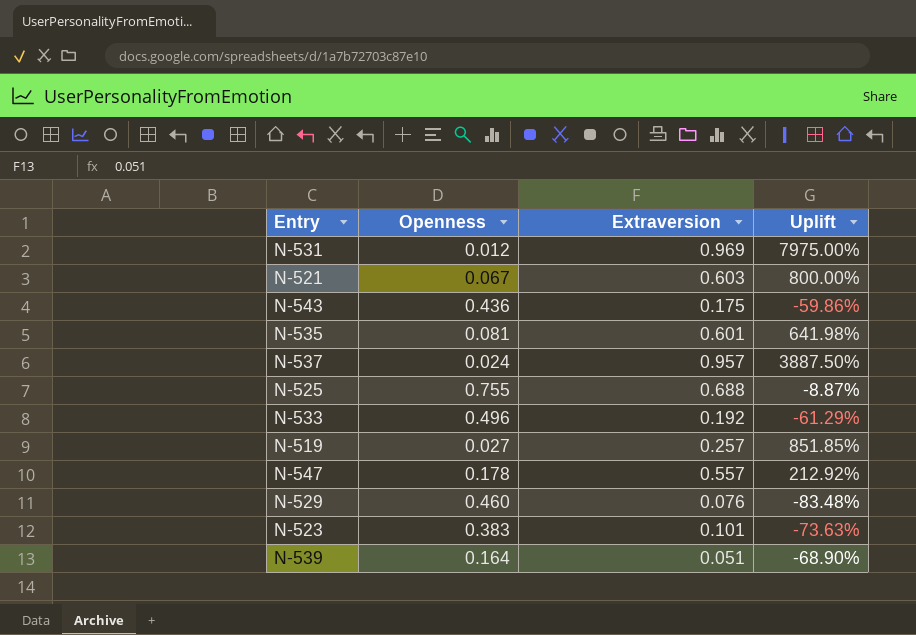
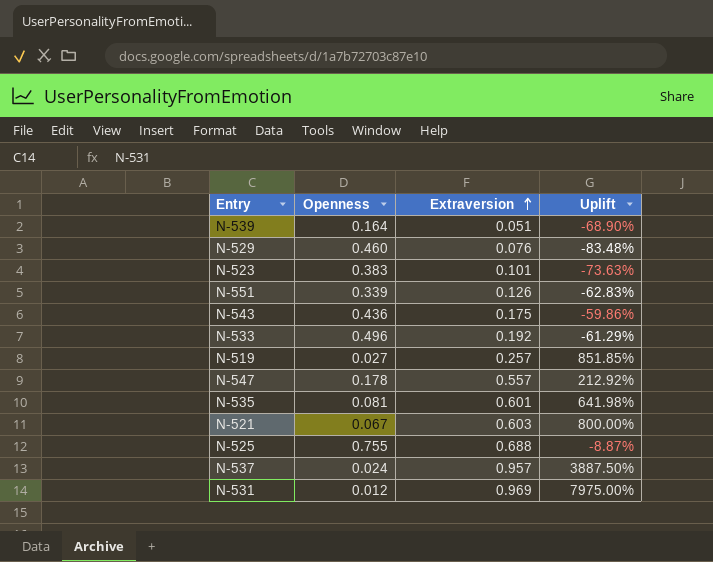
row order: none -> Extraversion ascending
row N-551: none -> 0.339 | 0.126 | -62.83%

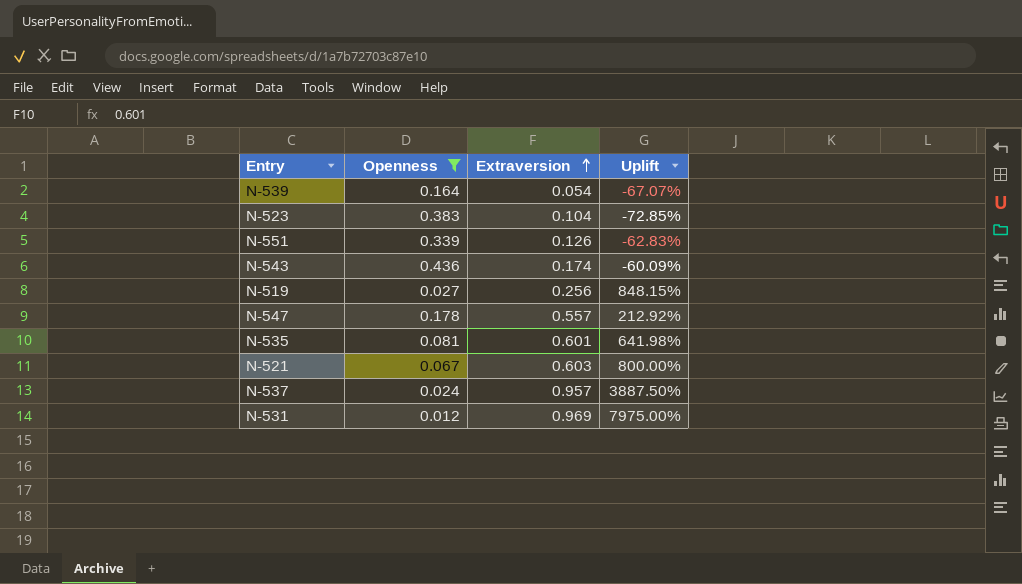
filter: none -> Openness <= 0.436
N-539 | Extraversion: 0.051 -> 0.054
N-539 | Uplift: -68.90% -> -67.07%
N-523 | Extraversion: 0.101 -> 0.104
N-523 | Uplift: -73.63% -> -72.85%
N-543 | Extraversion: 0.175 -> 0.174
N-543 | Uplift: -59.86% -> -60.09%
N-519 | Extraversion: 0.257 -> 0.256
N-519 | Uplift: 851.85% -> 848.15%

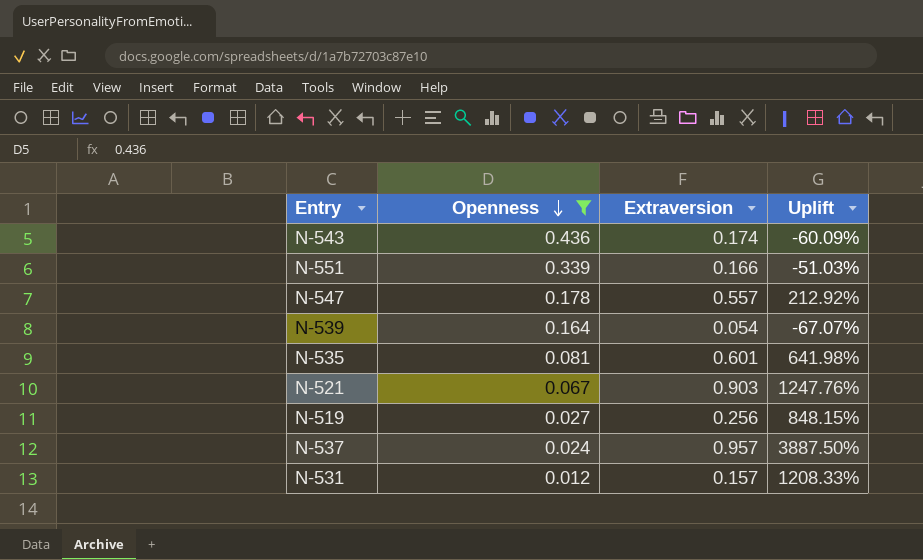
row order: Extraversion ascending -> Openness descending
row N-523: 0.383 | 0.104 | -72.85% -> none
N-551 | Extraversion: 0.126 -> 0.166
N-551 | Uplift: -62.83% -> -51.03%
N-521 | Extraversion: 0.603 -> 0.903
N-521 | Uplift: 800.00% -> 1247.76%
N-531 | Extraversion: 0.969 -> 0.157
N-531 | Uplift: 7975.00% -> 1208.33%

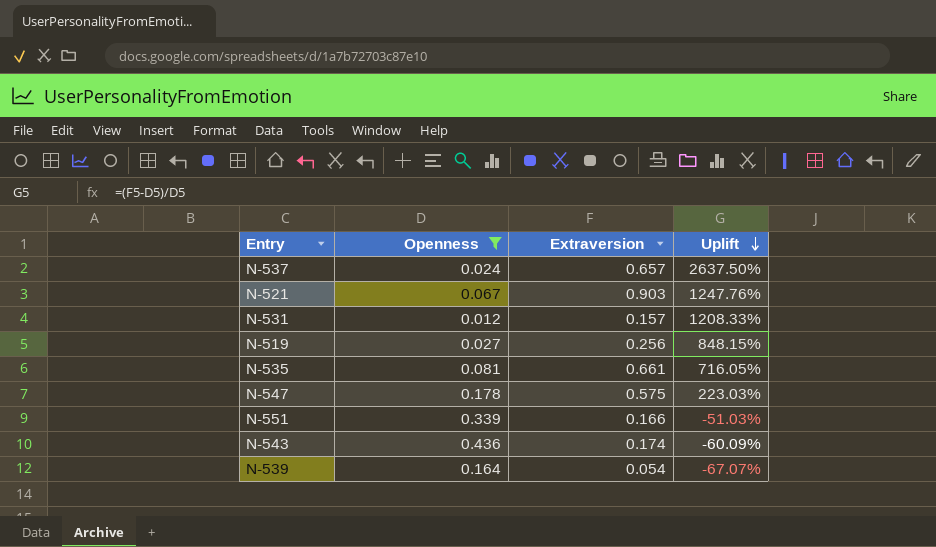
row order: Openness descending -> Uplift descending
N-537 | Extraversion: 0.957 -> 0.657
N-537 | Uplift: 3887.50% -> 2637.50%
N-535 | Extraversion: 0.601 -> 0.661
N-535 | Uplift: 641.98% -> 716.05%
N-547 | Extraversion: 0.557 -> 0.575
N-547 | Uplift: 212.92% -> 223.03%

